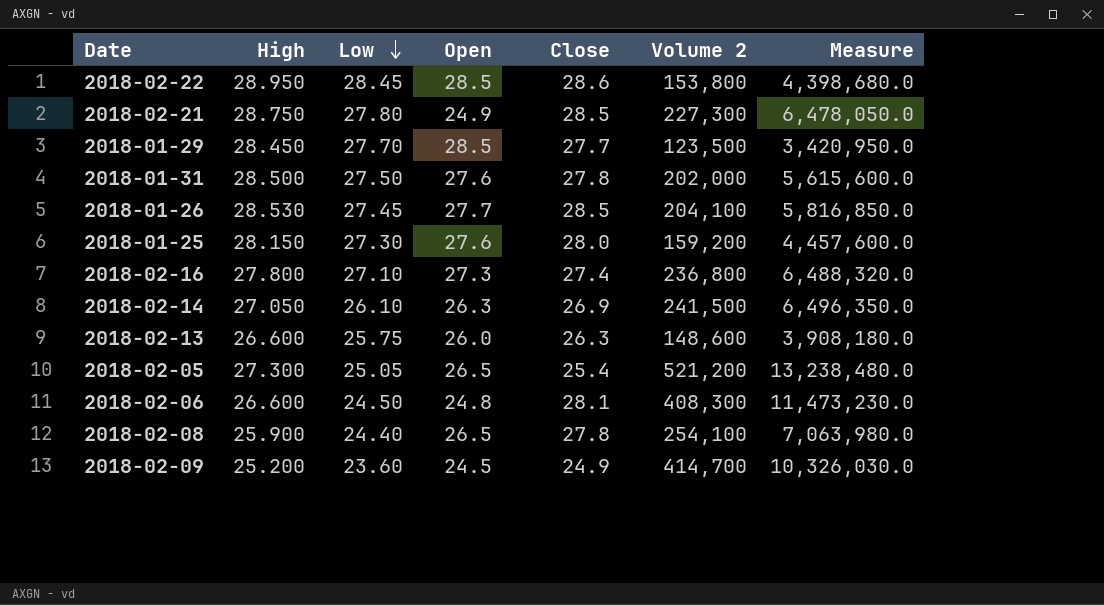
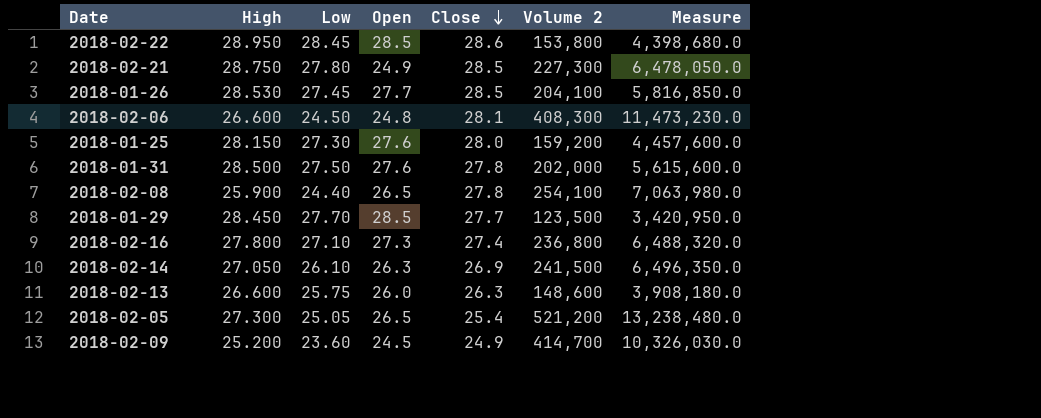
row order: Low descending -> Close descending

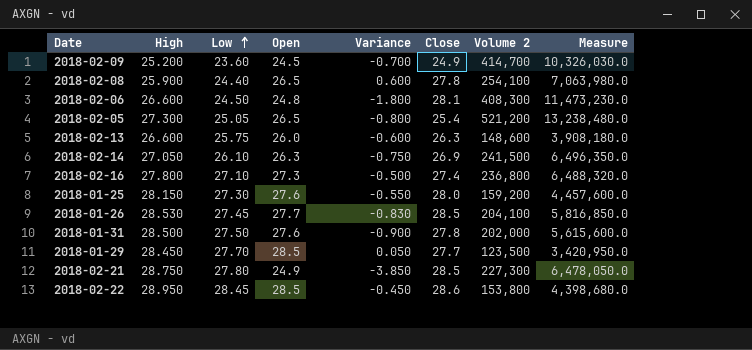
row order: Close descending -> Low ascending
column Variance | formula: none -> [Open] - [High]

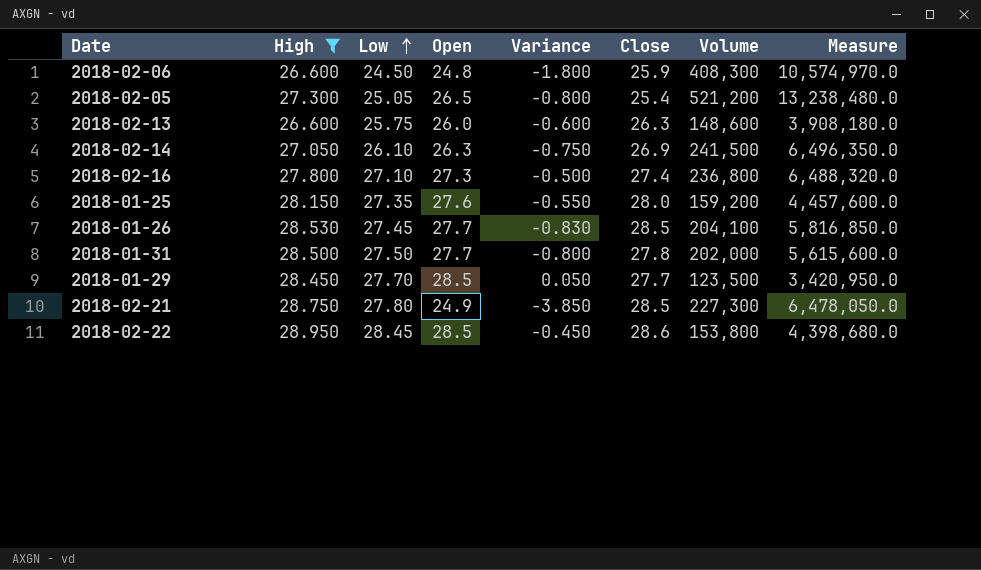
filter: none -> High >= 26.600
column name: Volume 2 -> Volume
2018-02-06 | Close: 28.1 -> 25.9
2018-02-06 | Measure: 11,473,230.0 -> 10,574,970.0
2018-01-25 | Low: 27.30 -> 27.35
2018-01-31 | Open: 27.6 -> 27.7
2018-01-31 | Variance: -0.900 -> -0.800

